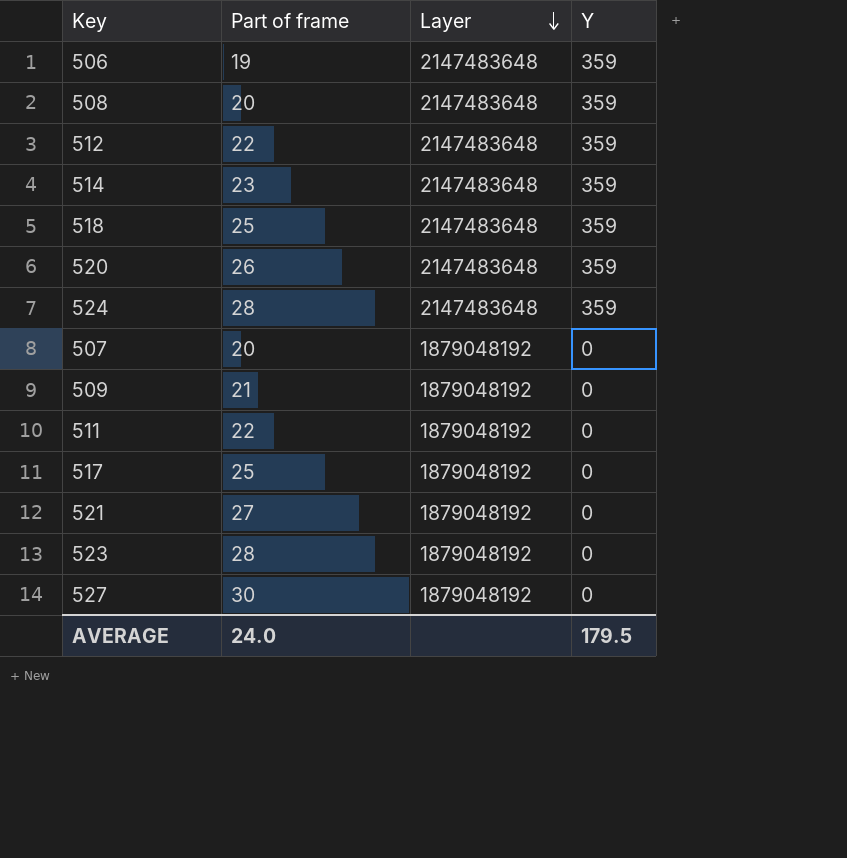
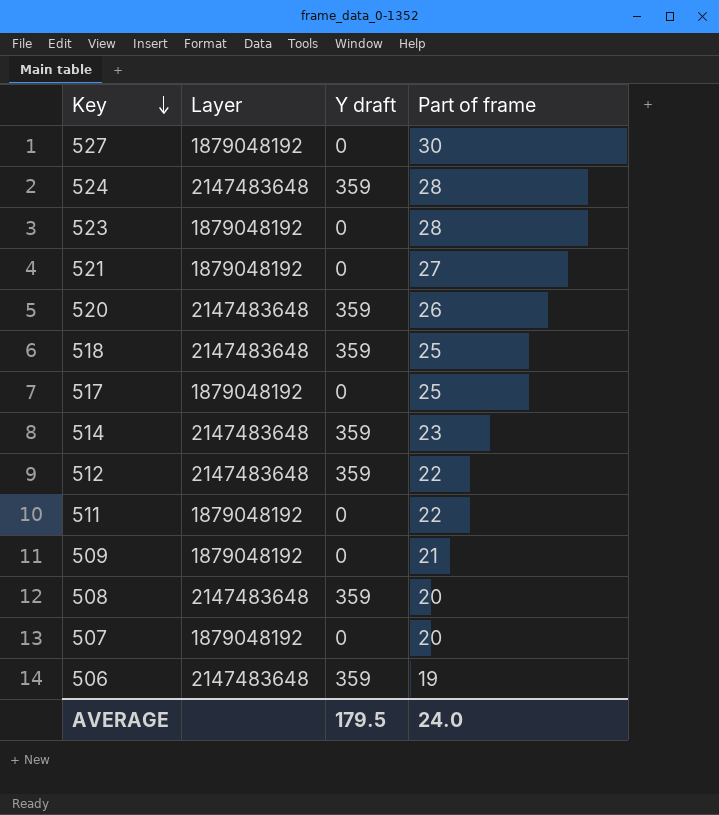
row order: Layer descending -> Key descending
column name: Y -> Y draft
column Part of frame | position: 2 -> 4

